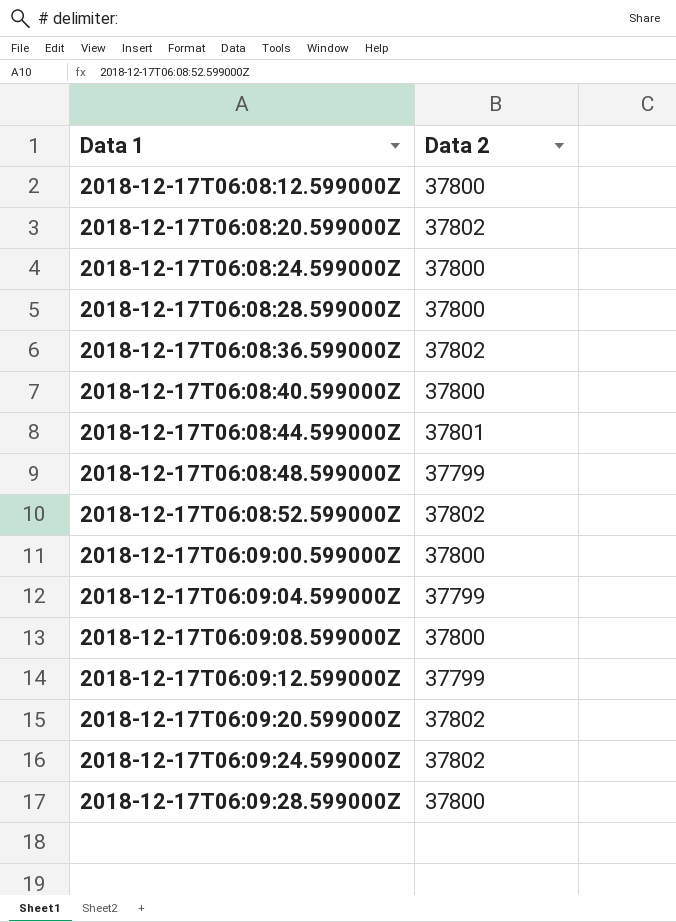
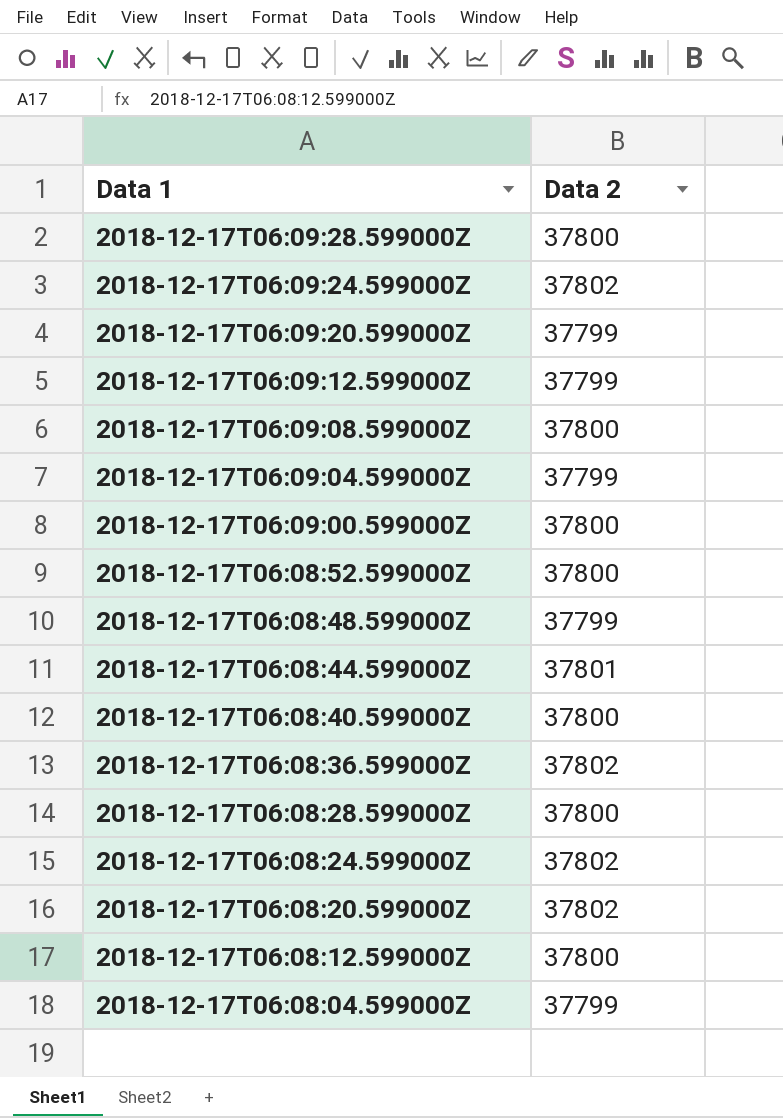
row order: Data 1 ascending -> Data 1 descending
2018-12-17T06:09:20.599000Z | Data 2: 37802 -> 37799
2018-12-17T06:08:52.599000Z | Data 2: 37802 -> 37800
2018-12-17T06:08:24.599000Z | Data 2: 37800 -> 37802
row 2018-12-17T06:08:04.599000Z: none -> 37799

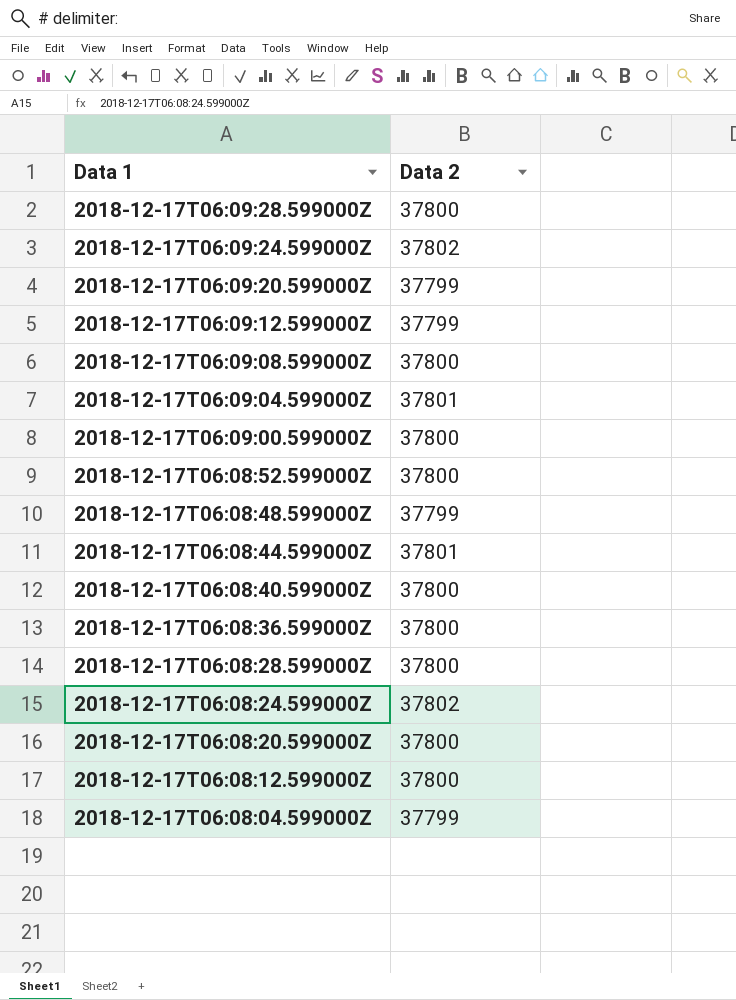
2018-12-17T06:09:04.599000Z | Data 2: 37799 -> 37801
2018-12-17T06:08:36.599000Z | Data 2: 37802 -> 37800
2018-12-17T06:08:20.599000Z | Data 2: 37802 -> 37800

